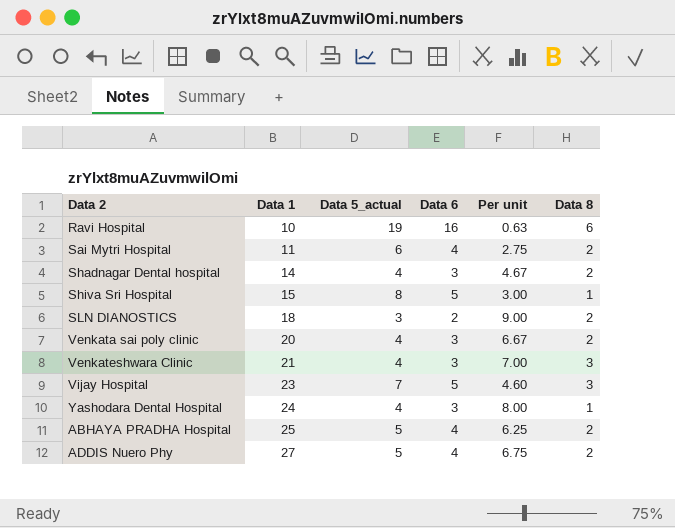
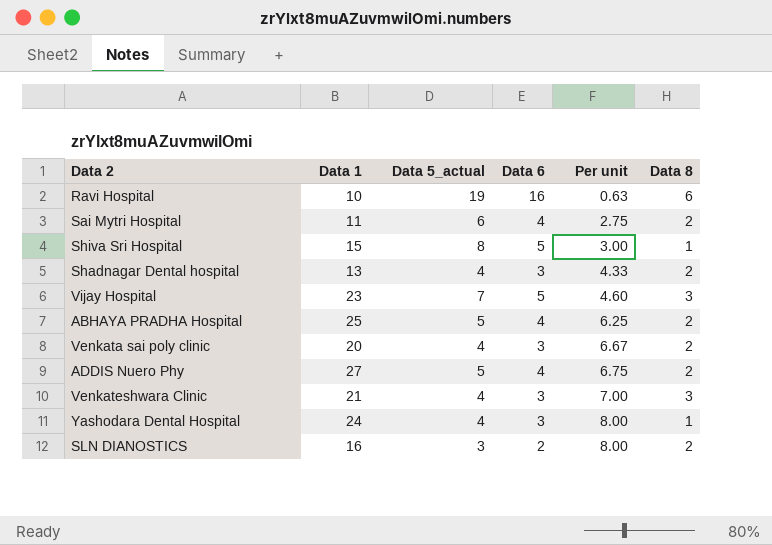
row order: Data 1 ascending -> Per unit ascending
Shadnagar Dental hospital | Data 1: 14 -> 13
Shadnagar Dental hospital | Per unit: 4.67 -> 4.33
SLN DIANOSTICS | Data 1: 18 -> 16
SLN DIANOSTICS | Per unit: 9.00 -> 8.00

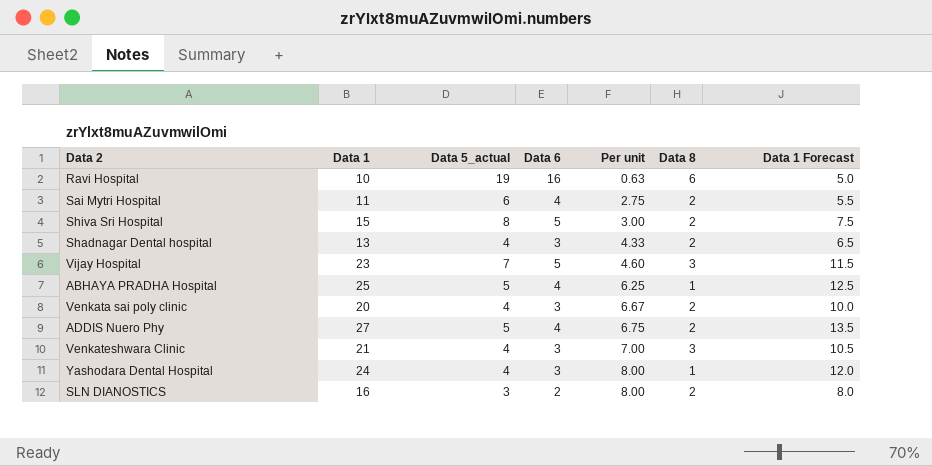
column Data 1 Forecast | formula: none -> [Data 1] * 0.5
Shiva Sri Hospital | Data 8: 1 -> 2
ABHAYA PRADHA Hospital | Data 8: 2 -> 1

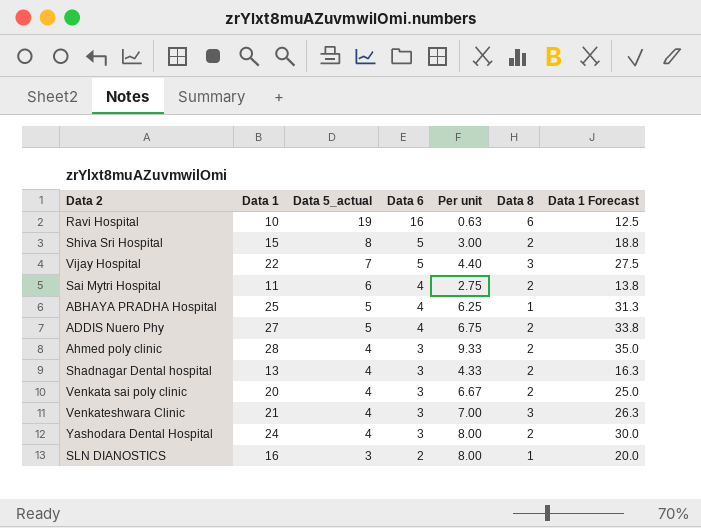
row order: Per unit ascending -> Data 5_actual descending
column Data 1 Forecast | formula: [Data 1] * 0.5 -> [Data 1] * 1.25
Vijay Hospital | Data 1: 23 -> 22
Vijay Hospital | Per unit: 4.60 -> 4.40
row Ahmed poly clinic: none -> 28 | 4 | 3 | 9.33 | 2 | 35.0
Yashodara Dental Hospital | Data 8: 1 -> 2
SLN DIANOSTICS | Data 8: 2 -> 1

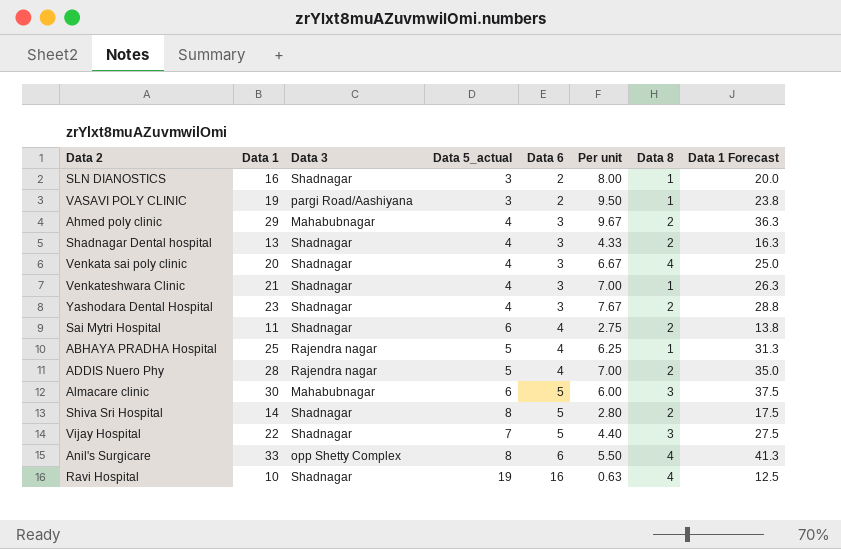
row order: Data 5_actual descending -> Data 6 ascending
column Data 3 | position: none -> 3
row VASAVI POLY CLINIC: none -> 19 | pargi Road/Aashiyana | 3 | 2 | 9.50 | 1 | 23.8
Ahmed poly clinic | Data 1: 28 -> 29
Ahmed poly clinic | Per unit: 9.33 -> 9.67
Ahmed poly clinic | Data 1 Forecast: 35.0 -> 36.3
Venkata sai poly clinic | Data 8: 2 -> 4
Venkateshwara Clinic | Data 8: 3 -> 1
Yashodara Dental Hospital | Data 1: 24 -> 23
Yashodara Dental Hospital | Per unit: 8.00 -> 7.67
Yashodara Dental Hospital | Data 1 Forecast: 30.0 -> 28.8
ADDIS Nuero Phy | Data 1: 27 -> 28
ADDIS Nuero Phy | Per unit: 6.75 -> 7.00
ADDIS Nuero Phy | Data 1 Forecast: 33.8 -> 35.0
row Almacare clinic: none -> 30 | Mahabubnagar | 6 | 5 | 6.00 | 3 | 37.5
Shiva Sri Hospital | Data 1: 15 -> 14
Shiva Sri Hospital | Per unit: 3.00 -> 2.80
Shiva Sri Hospital | Data 1 Forecast: 18.8 -> 17.5
row Anil's Surgicare: none -> 33 | opp Shetty Complex | 8 | 6 | 5.50 | 4 | 41.3
Ravi Hospital | Data 8: 6 -> 4

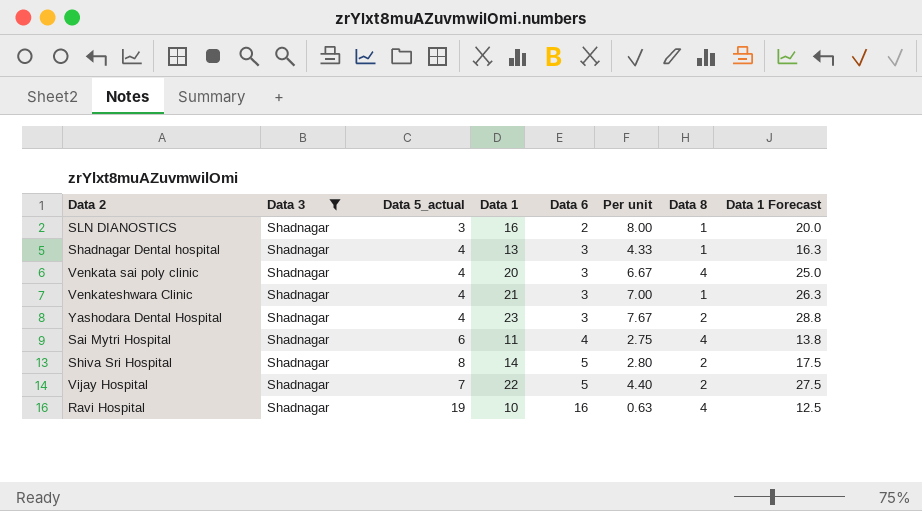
filter: none -> Data 3 = Shadnagar
column Data 1 | position: 2 -> 4
Shadnagar Dental hospital | Data 8: 2 -> 1
Sai Mytri Hospital | Data 8: 2 -> 4
Vijay Hospital | Data 8: 3 -> 2

